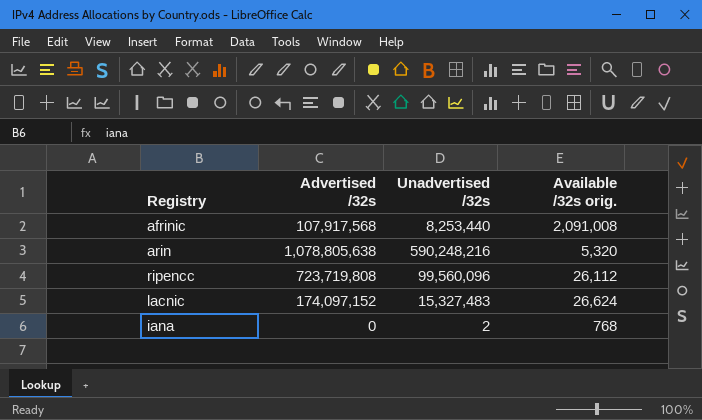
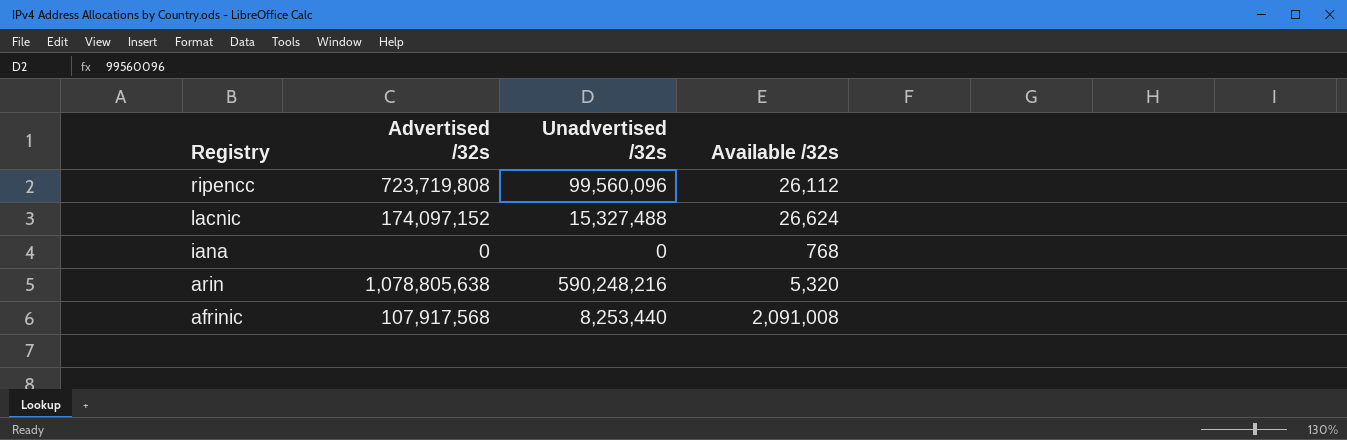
row order: none -> Registry descending
column name: Available /32s orig. -> Available /32s
lacnic | Unadvertised /32s: 15,327,483 -> 15,327,488
iana | Unadvertised /32s: 2 -> 0

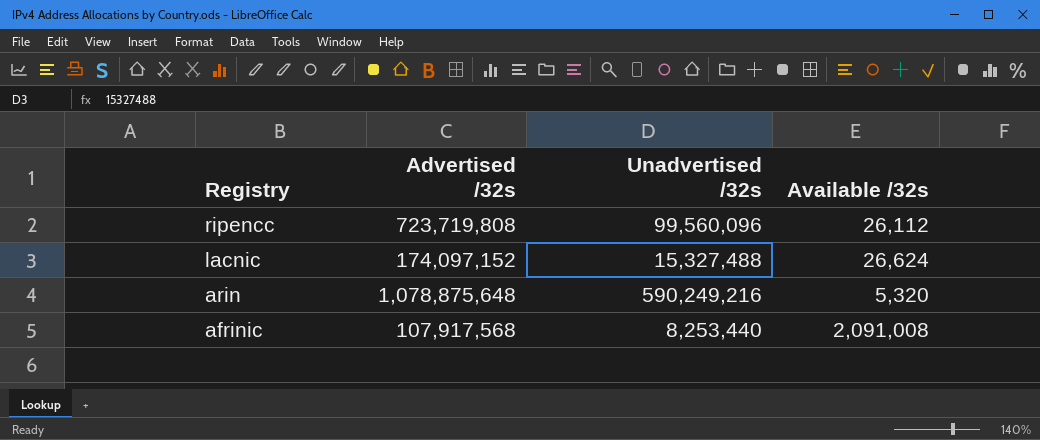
row iana: 0 | 0 | 768 -> none
arin | Advertised /32s: 1,078,805,638 -> 1,078,875,648
arin | Unadvertised /32s: 590,248,216 -> 590,249,216

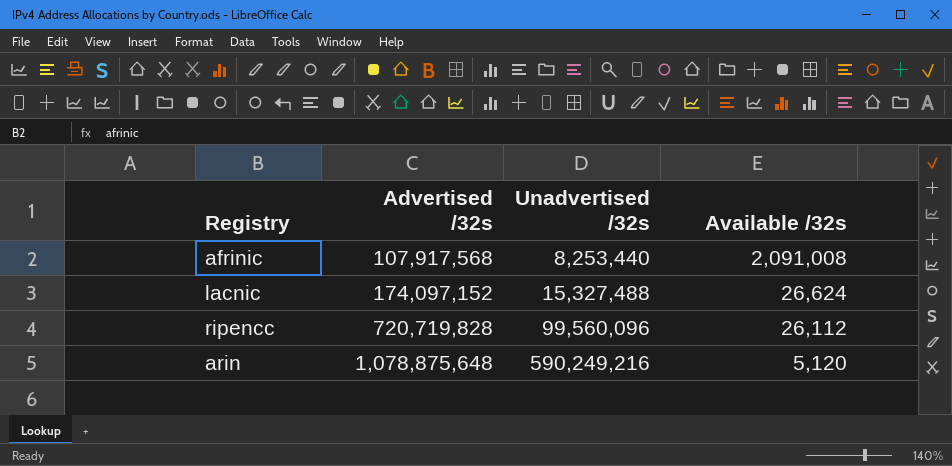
row order: Registry descending -> Advertised /32s ascending
ripencc | Advertised /32s: 723,719,808 -> 720,719,828
arin | Available /32s: 5,320 -> 5,120

